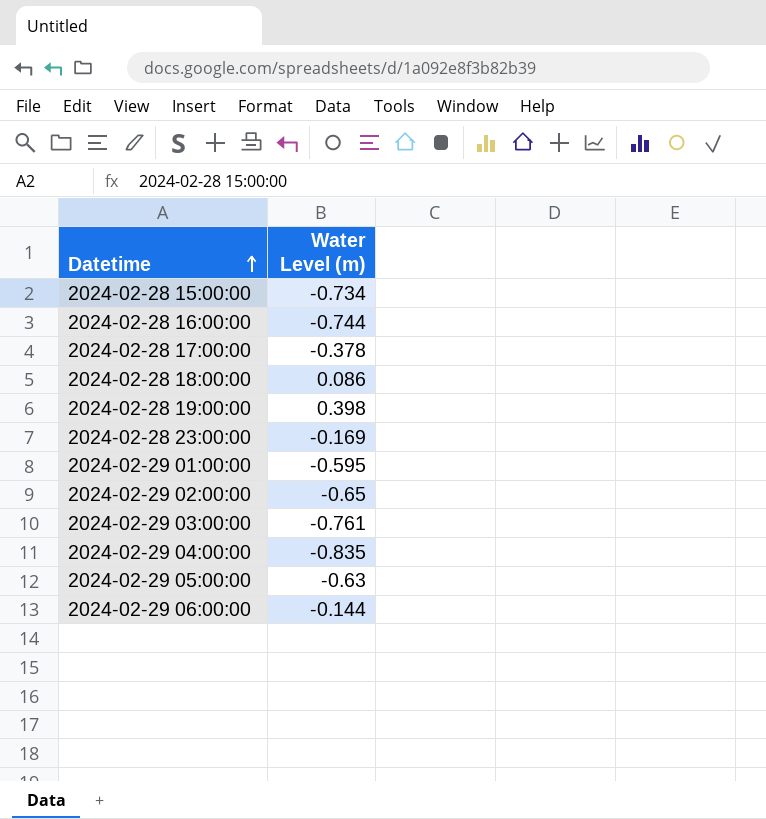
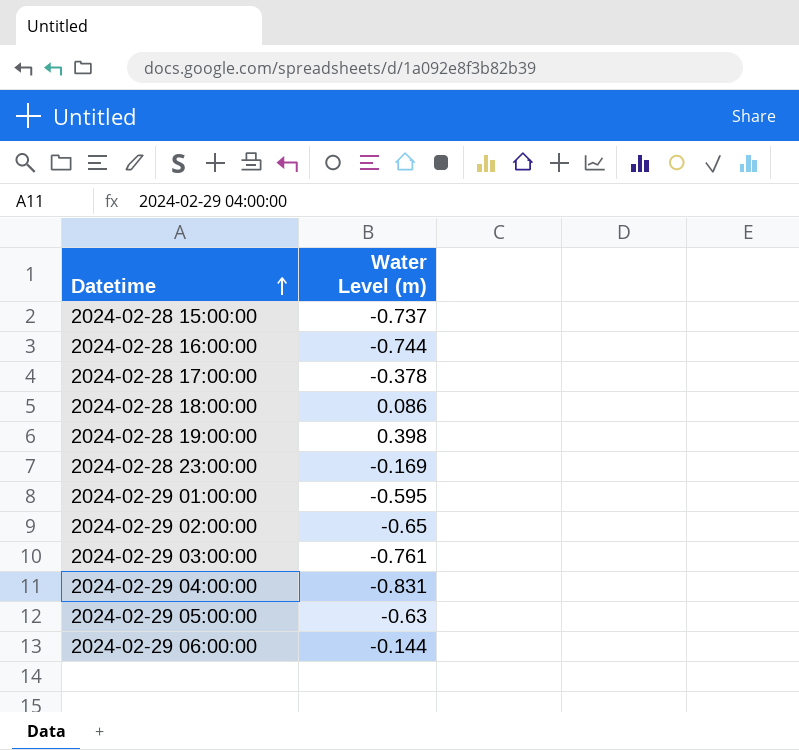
2024-02-28 15:00:00 | Water Level (m): -0.734 -> -0.737
2024-02-29 04:00:00 | Water Level (m): -0.835 -> -0.831

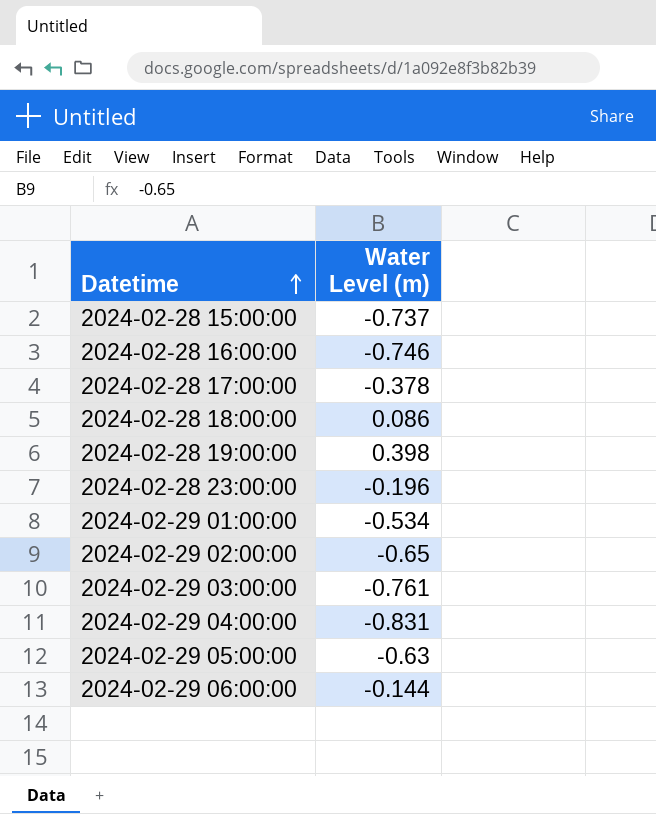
2024-02-28 16:00:00 | Water Level (m): -0.744 -> -0.746
2024-02-28 23:00:00 | Water Level (m): -0.169 -> -0.196
2024-02-29 01:00:00 | Water Level (m): -0.595 -> -0.534

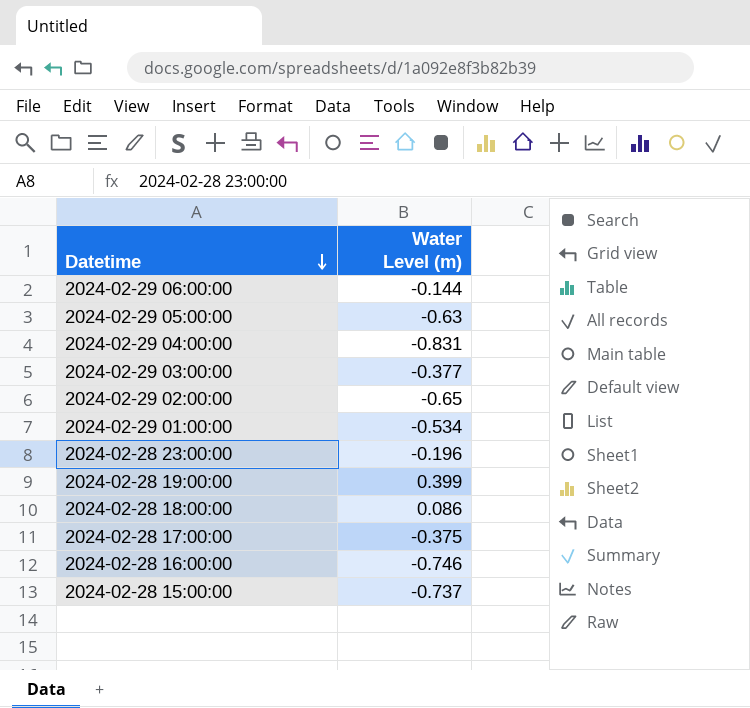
row order: Datetime ascending -> Datetime descending
2024-02-29 03:00:00 | Water Level (m): -0.761 -> -0.377
2024-02-28 19:00:00 | Water Level (m): 0.398 -> 0.399
2024-02-28 17:00:00 | Water Level (m): -0.378 -> -0.375

